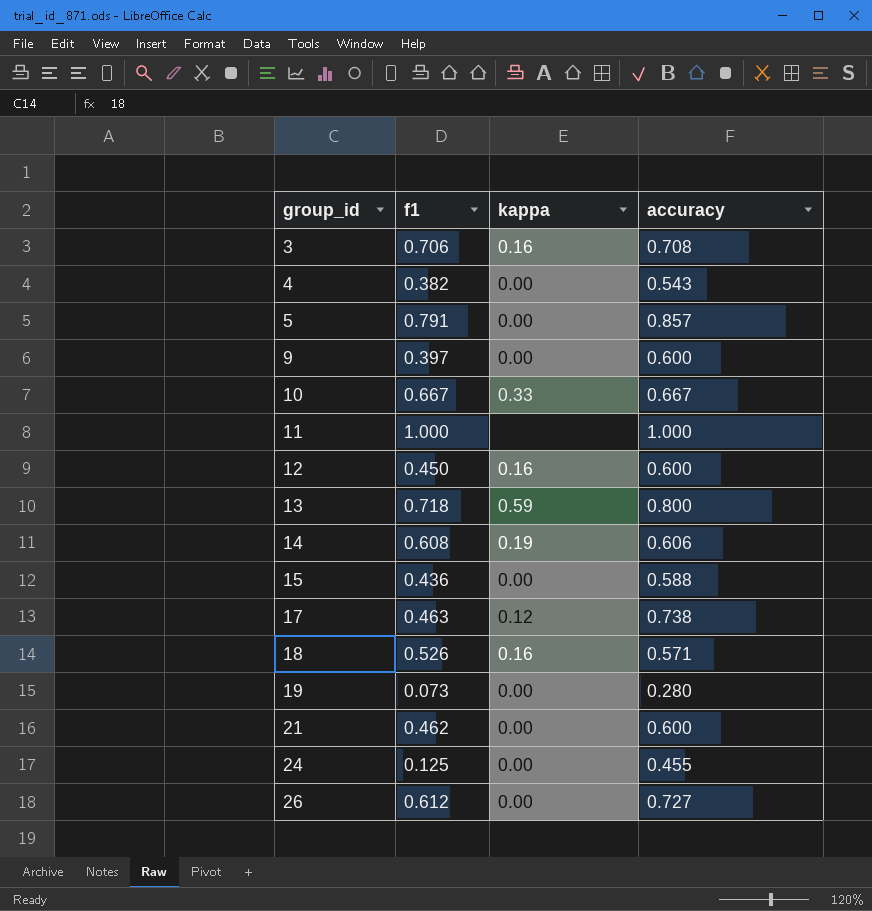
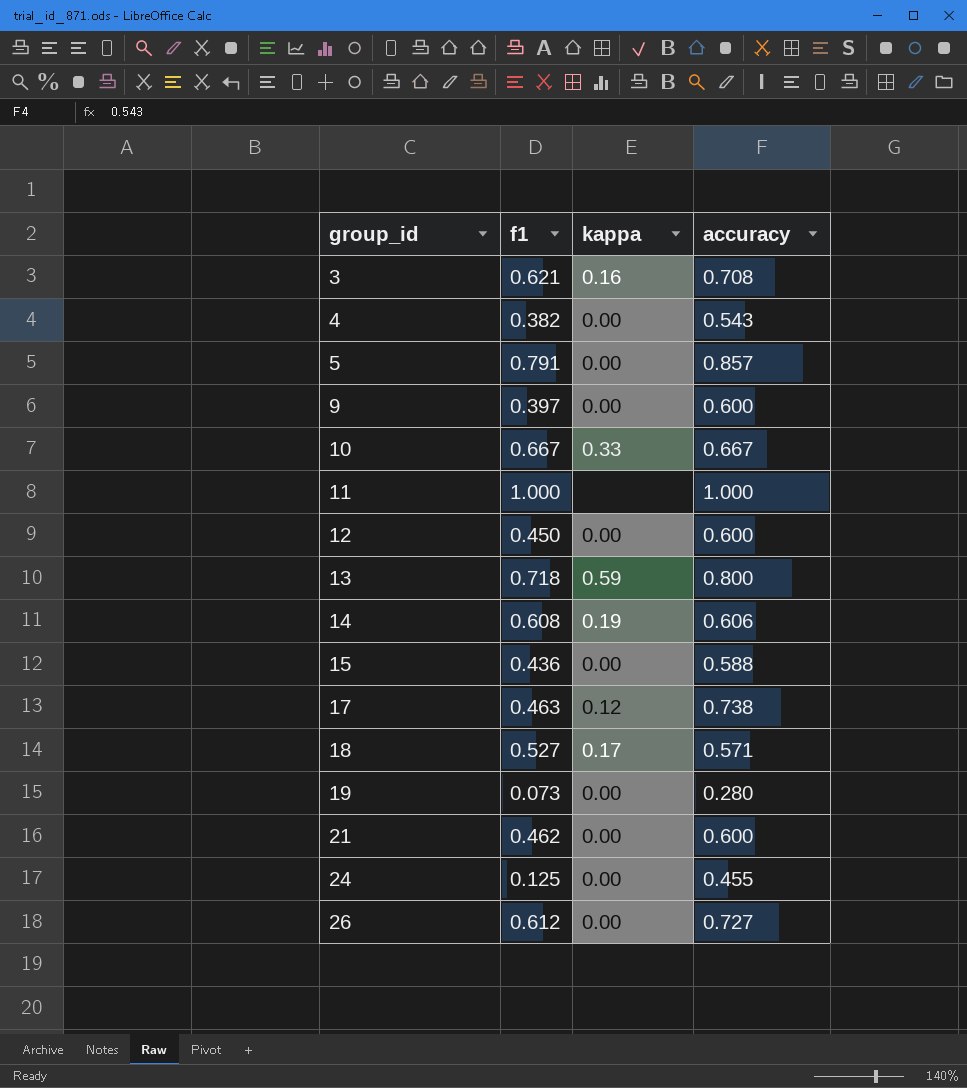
3 | f1: 0.706 -> 0.621
12 | kappa: 0.16 -> 0.00
18 | f1: 0.526 -> 0.527
18 | kappa: 0.16 -> 0.17

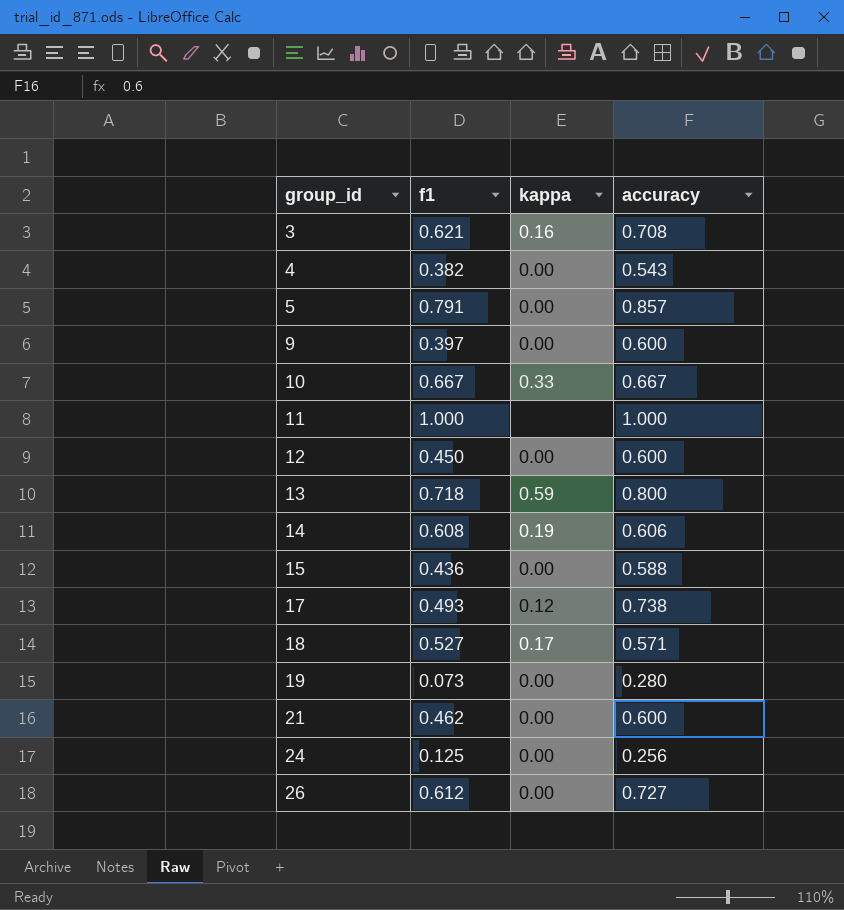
17 | f1: 0.463 -> 0.493
24 | accuracy: 0.455 -> 0.256

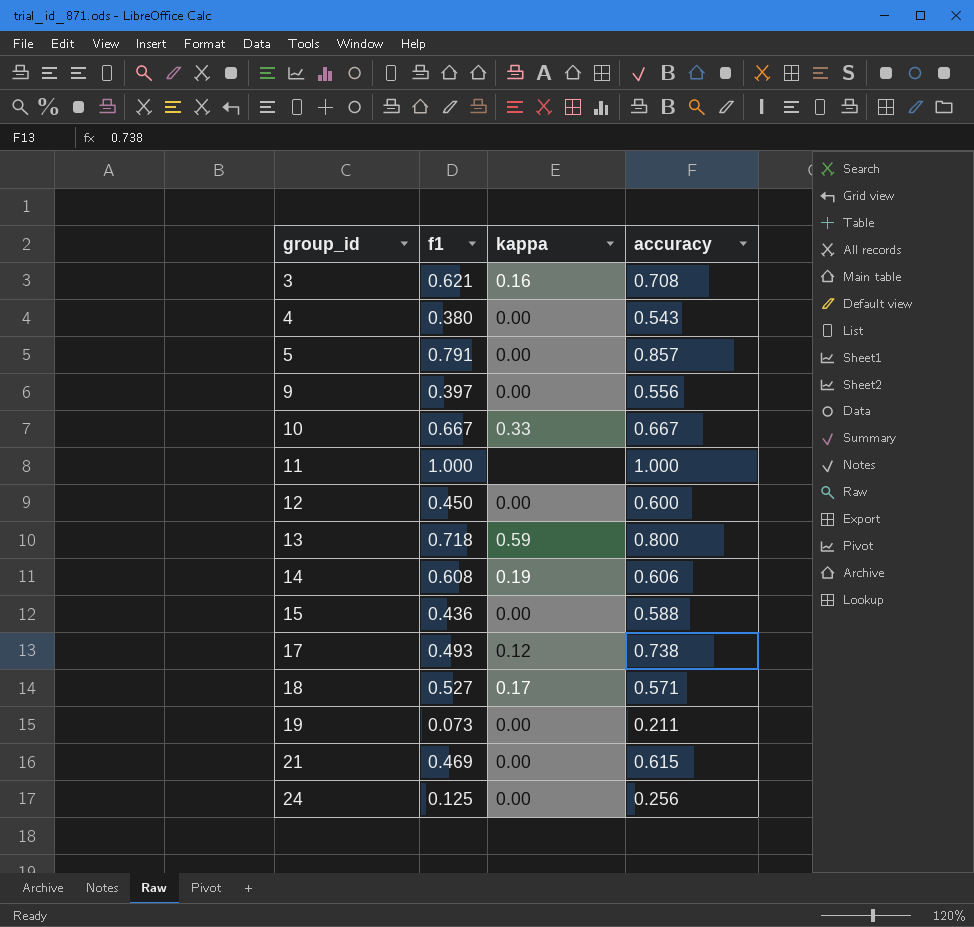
row 26: 0.612 | 0.00 | 0.727 -> none
4 | f1: 0.382 -> 0.380
9 | accuracy: 0.600 -> 0.556
19 | accuracy: 0.280 -> 0.211
21 | f1: 0.462 -> 0.469
21 | accuracy: 0.600 -> 0.615

